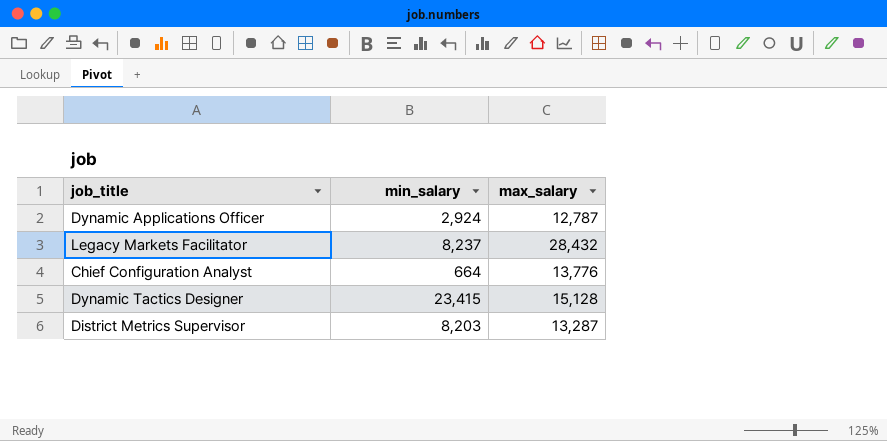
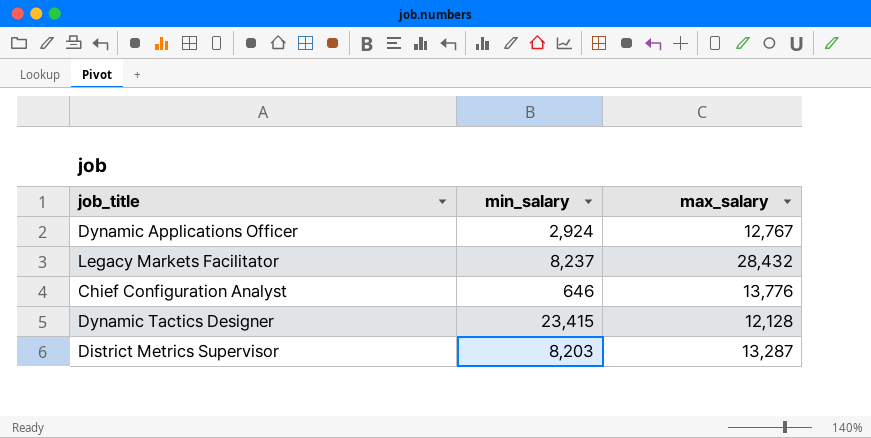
Dynamic Applications Officer | max_salary: 12,787 -> 12,767
Chief Configuration Analyst | min_salary: 664 -> 646
Dynamic Tactics Designer | max_salary: 15,128 -> 12,128

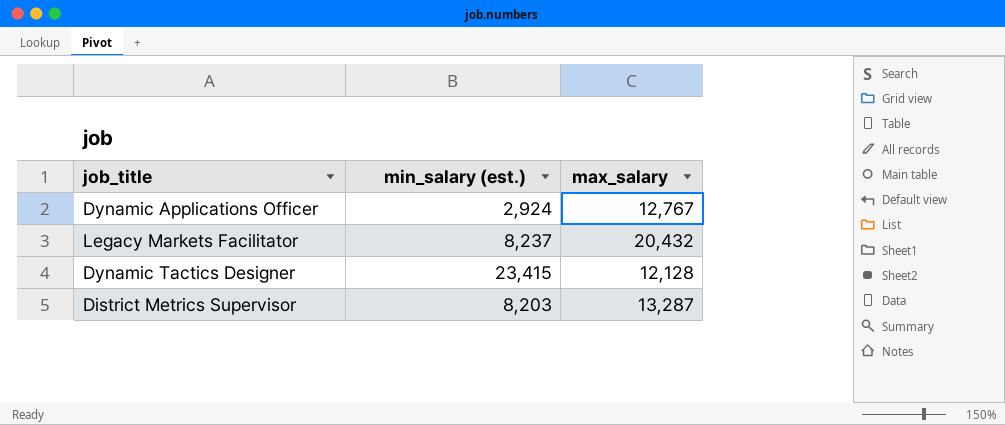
column name: min_salary -> min_salary (est.)
row Chief Configuration Analyst: 646 | 13,776 -> none
Legacy Markets Facilitator | max_salary: 28,432 -> 20,432

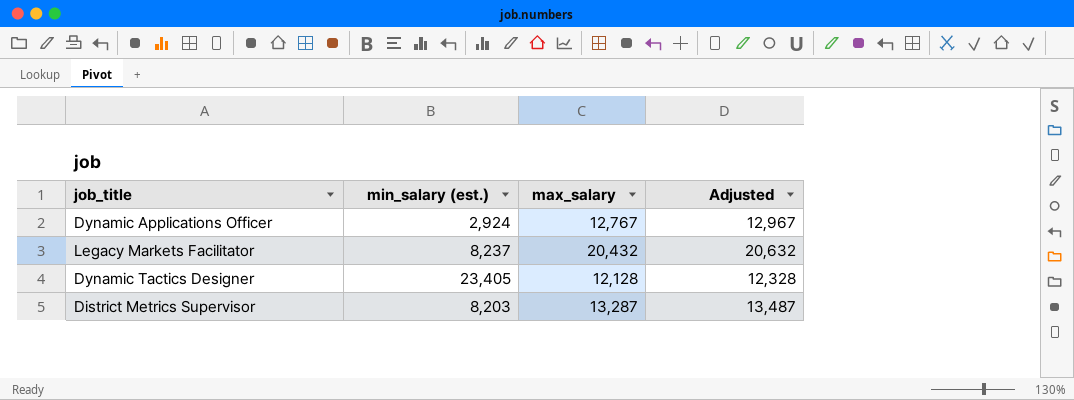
column Adjusted | formula: none -> [max_salary] + 200
Dynamic Tactics Designer | min_salary (est.): 23,415 -> 23,405

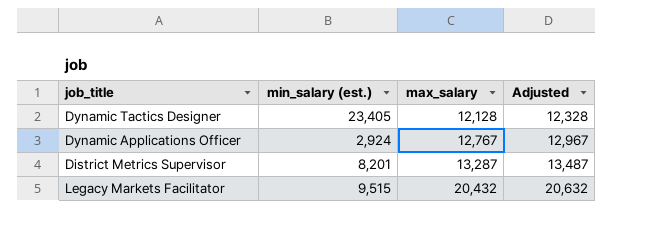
row order: none -> max_salary ascending
District Metrics Supervisor | min_salary (est.): 8,203 -> 8,201
Legacy Markets Facilitator | min_salary (est.): 8,237 -> 9,515

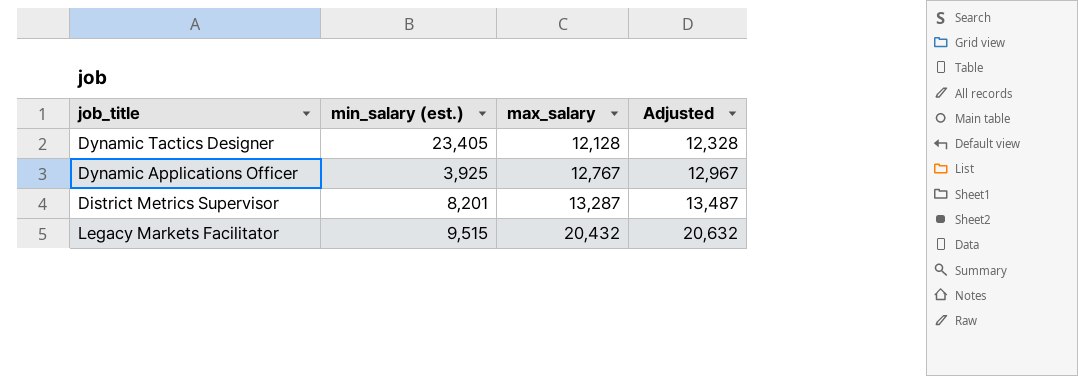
Dynamic Applications Officer | min_salary (est.): 2,924 -> 3,925

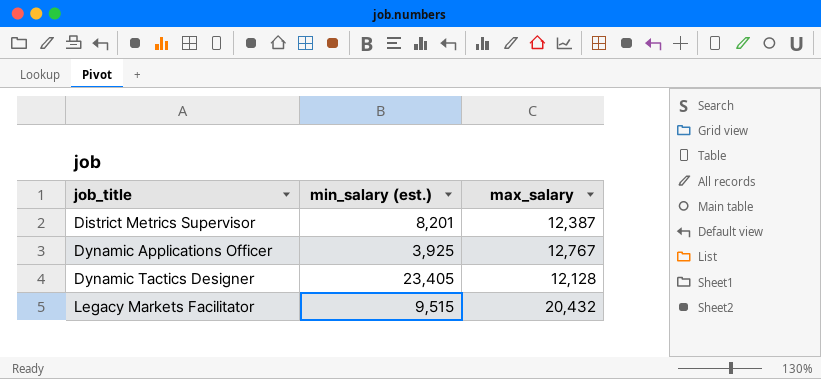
row order: max_salary ascending -> job_title ascending
column Adjusted | formula: [max_salary] + 200 -> none
District Metrics Supervisor | max_salary: 13,287 -> 12,387

